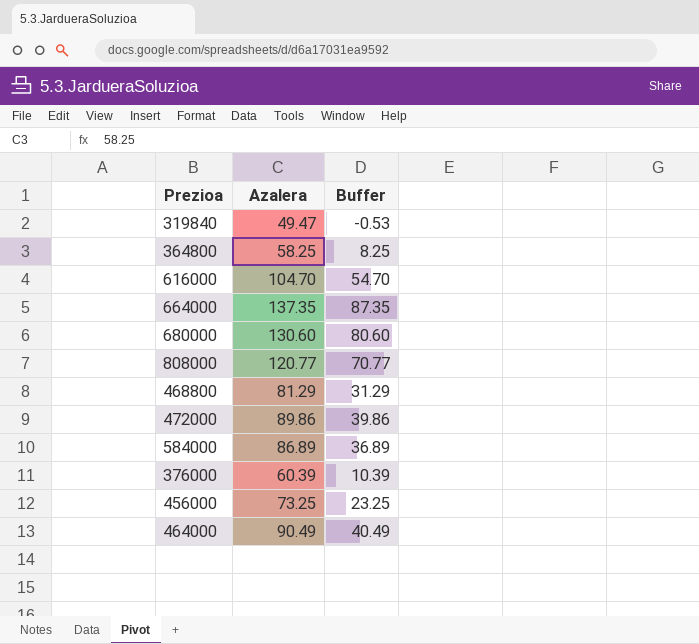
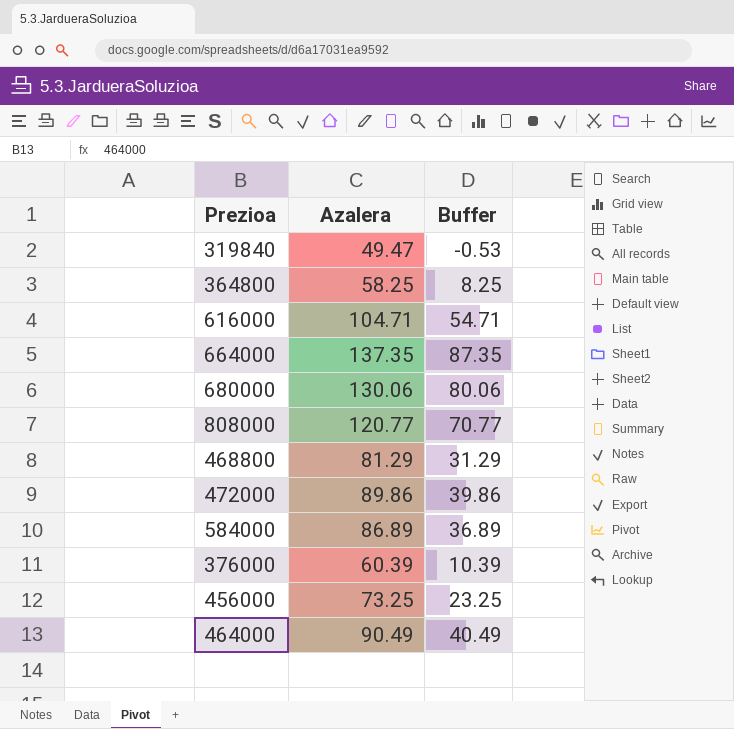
616000 | Azalera: 104.70 -> 104.71
616000 | Buffer: 54.70 -> 54.71
680000 | Azalera: 130.60 -> 130.06
680000 | Buffer: 80.60 -> 80.06

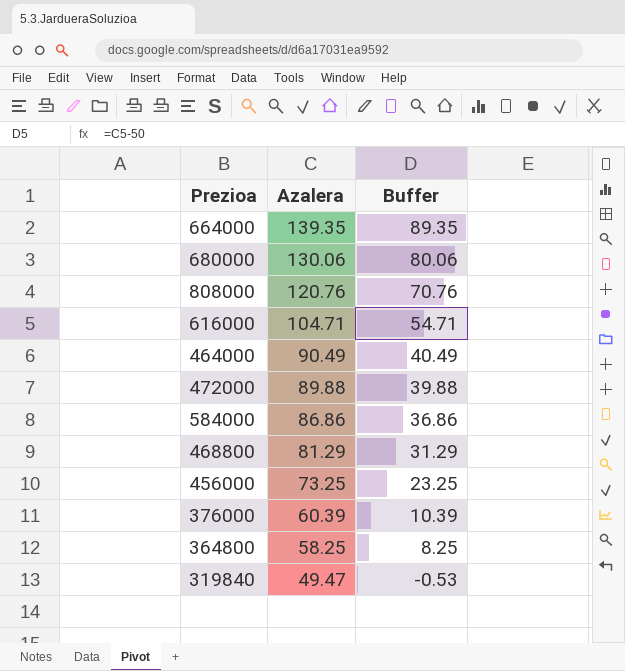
row order: none -> Azalera descending
664000 | Azalera: 137.35 -> 139.35
664000 | Buffer: 87.35 -> 89.35
808000 | Azalera: 120.77 -> 120.76
808000 | Buffer: 70.77 -> 70.76
472000 | Azalera: 89.86 -> 89.88
472000 | Buffer: 39.86 -> 39.88
584000 | Azalera: 86.89 -> 86.86
584000 | Buffer: 36.89 -> 36.86

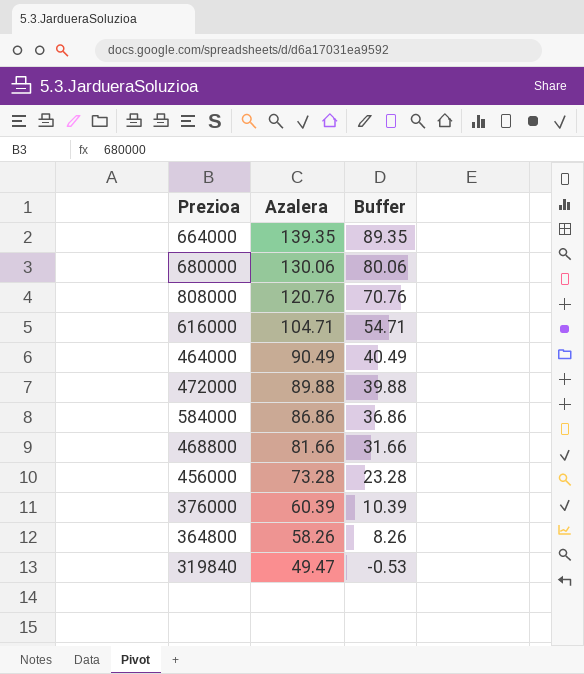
468800 | Azalera: 81.29 -> 81.66
468800 | Buffer: 31.29 -> 31.66
456000 | Azalera: 73.25 -> 73.28
456000 | Buffer: 23.25 -> 23.28
364800 | Azalera: 58.25 -> 58.26
364800 | Buffer: 8.25 -> 8.26

